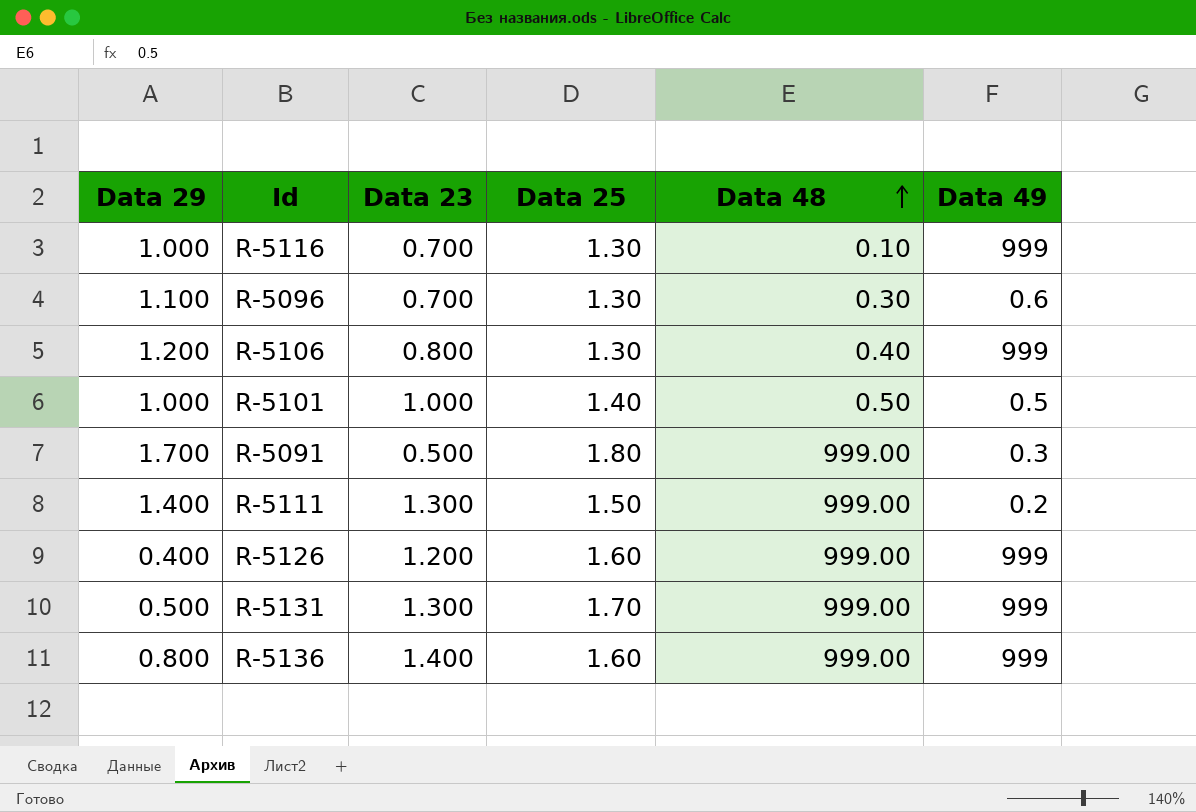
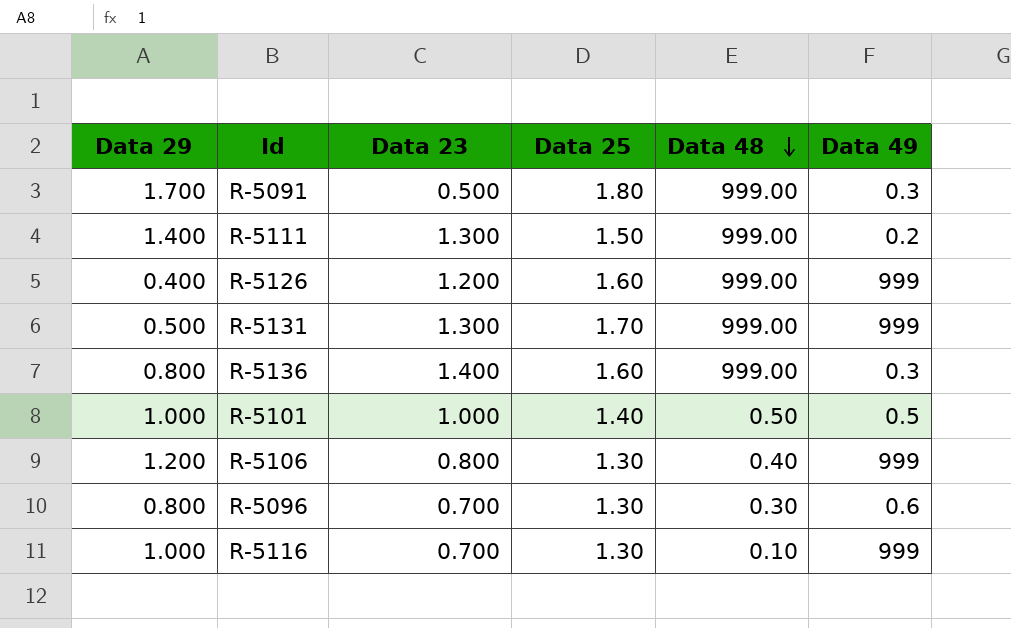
row order: Data 48 ascending -> Data 48 descending
R-5136 | Data 49: 999 -> 0.3
R-5096 | Data 29: 1.100 -> 0.800

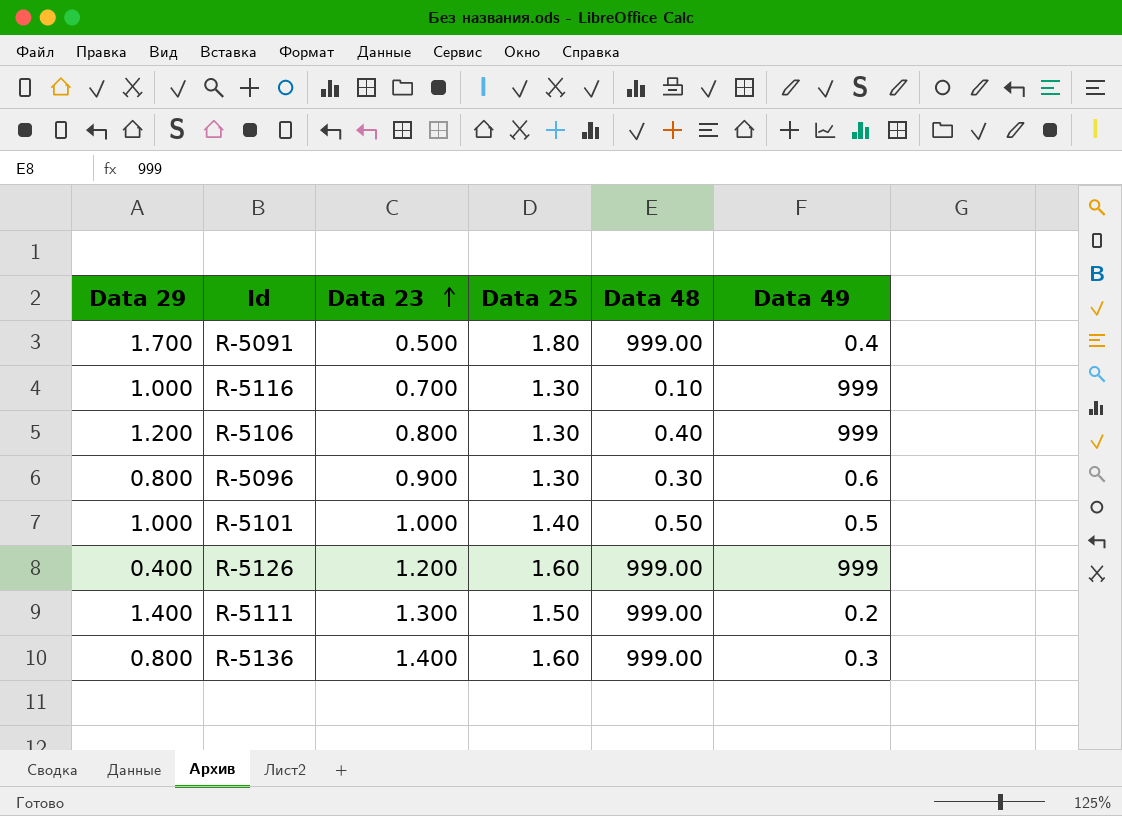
row order: Data 48 descending -> Data 23 ascending
row R-5131: 0.500 | 1.300 | 1.70 | 999.00 | 999 -> none
R-5091 | Data 49: 0.3 -> 0.4
R-5096 | Data 23: 0.700 -> 0.900

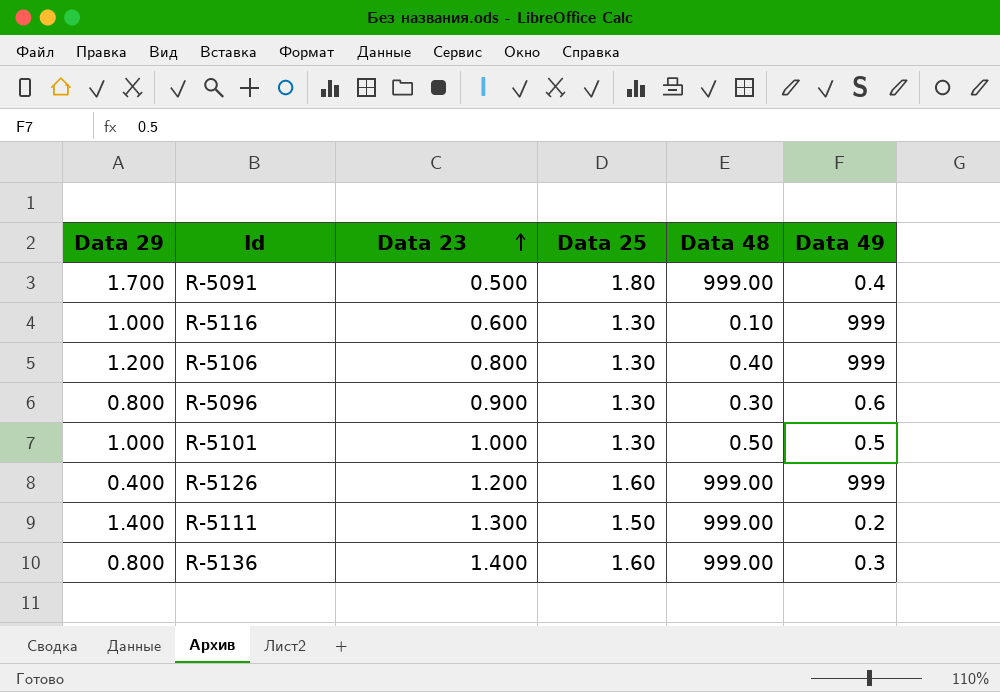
R-5116 | Data 23: 0.700 -> 0.600
R-5101 | Data 25: 1.40 -> 1.30

